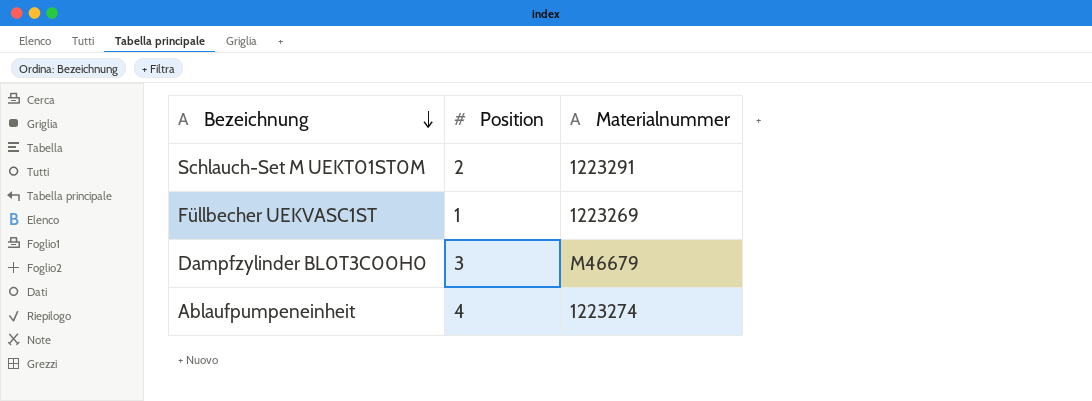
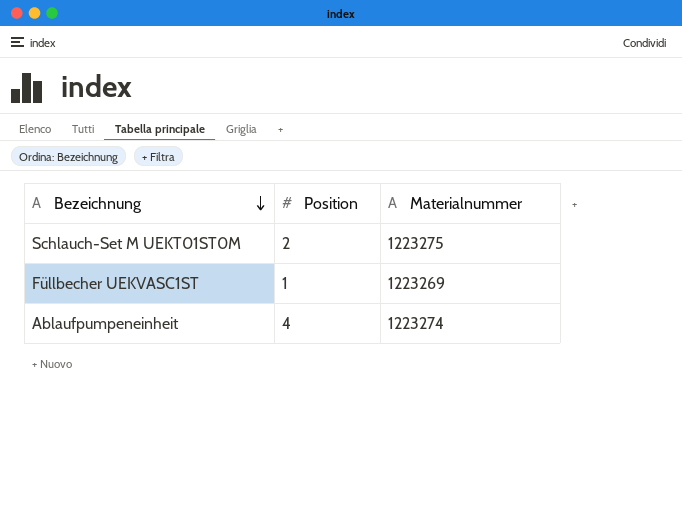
row Dampfzylinder BL0T3C00H0: 3 | M46679 -> none
Schlauch-Set M UEKT01ST0M | Materialnummer: 1223291 -> 1223275

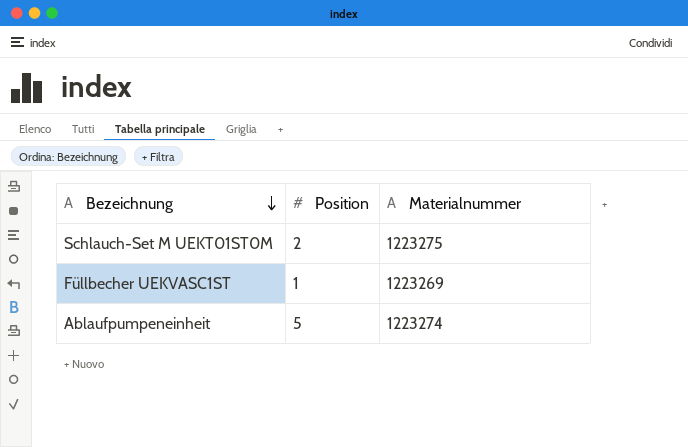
Ablaufpumpeneinheit | Position: 4 -> 5

